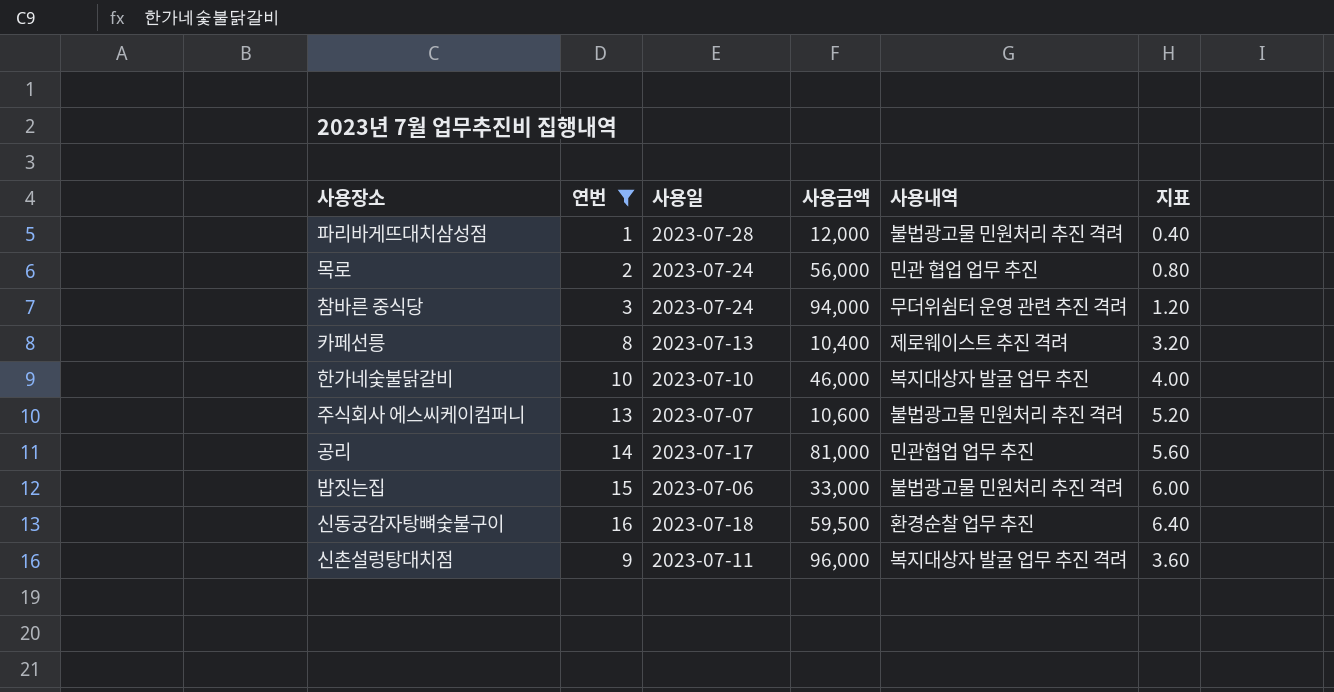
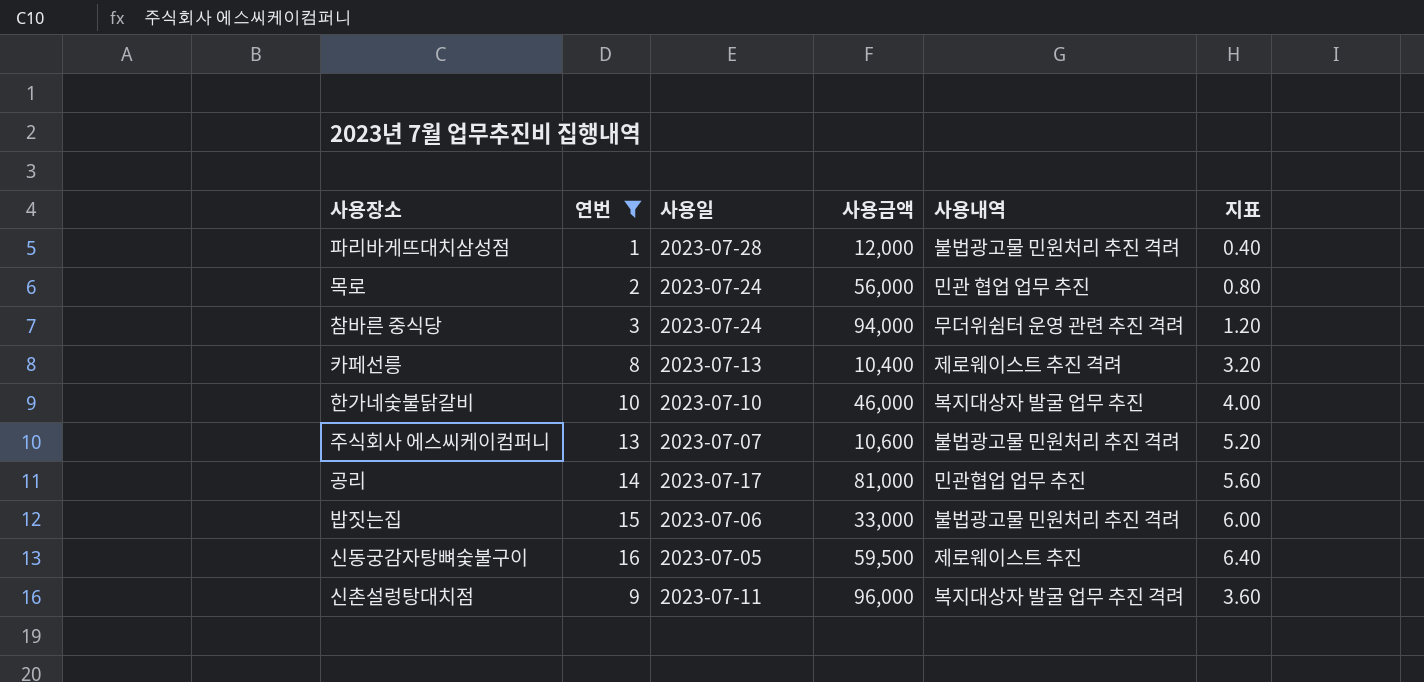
신동궁감자탕뼈숯불구이 | 사용일: 2023-07-18 -> 2023-07-05
신동궁감자탕뼈숯불구이 | 사용내역: 환경순찰 업무 추진 -> 제로웨이스트 추진

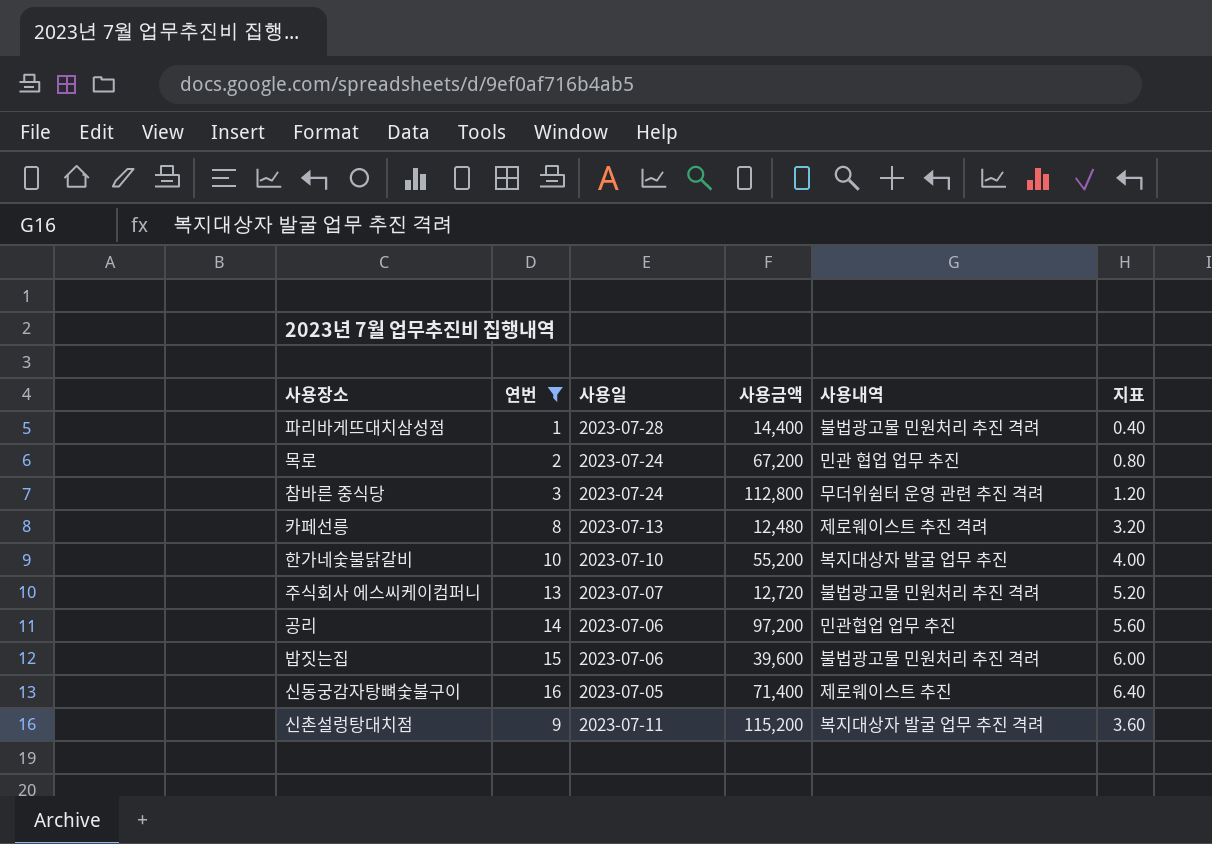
파리바게뜨대치삼성점 | 사용금액: 12,000 -> 14,400
목로 | 사용금액: 56,000 -> 67,200
참바른 중식당 | 사용금액: 94,000 -> 112,800
카페선릉 | 사용금액: 10,400 -> 12,480
한가네숯불닭갈비 | 사용금액: 46,000 -> 55,200
주식회사 에스씨케이컴퍼니 | 사용금액: 10,600 -> 12,720
공리 | 사용일: 2023-07-17 -> 2023-07-06
공리 | 사용금액: 81,000 -> 97,200
밥짓는집 | 사용금액: 33,000 -> 39,600
신동궁감자탕뼈숯불구이 | 사용금액: 59,500 -> 71,400
신촌설렁탕대치점 | 사용금액: 96,000 -> 115,200

